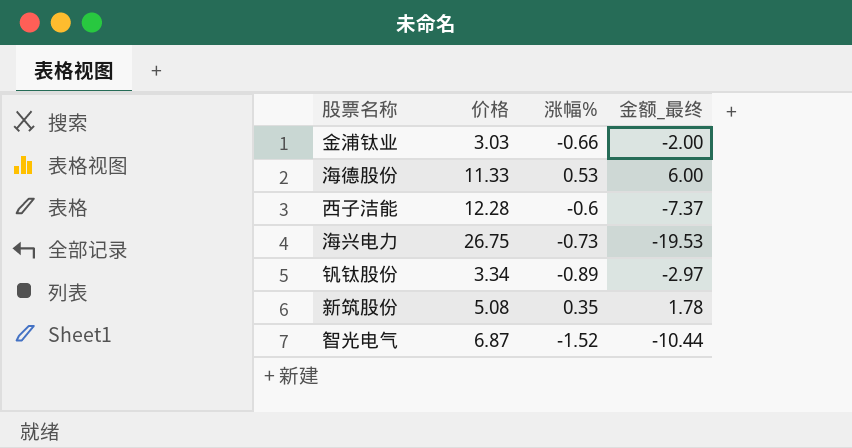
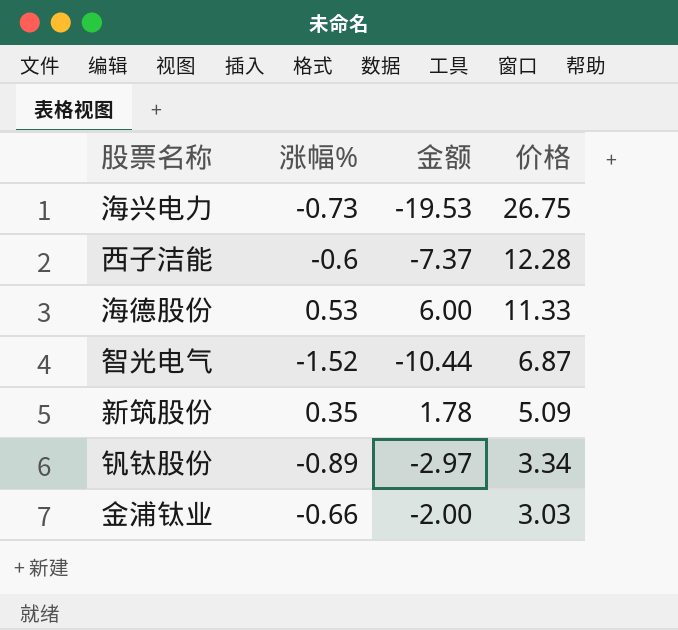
row order: none -> 价格 descending
column name: 金额_最终 -> 金额
column 价格 | position: 2 -> 4
新筑股份 | 价格: 5.08 -> 5.09

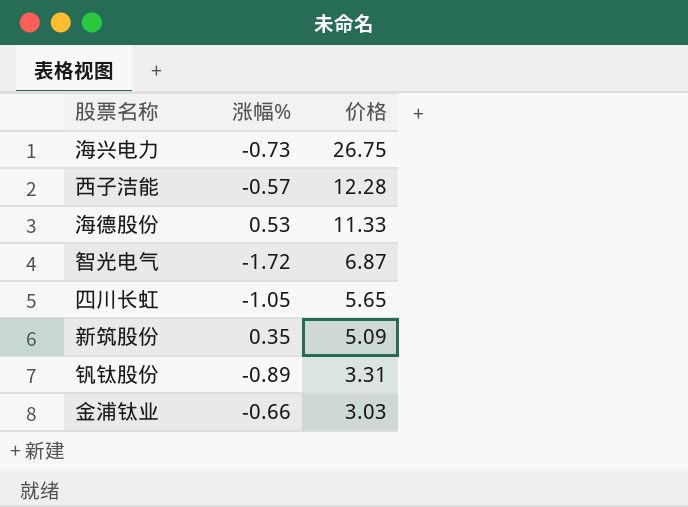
column 金额 | formula: [涨幅%] * [价格] -> none
西子洁能 | 涨幅%: -0.6 -> -0.57
智光电气 | 涨幅%: -1.52 -> -1.72
row 四川长虹: none -> -1.05 | 5.65
钒钛股份 | 价格: 3.34 -> 3.31

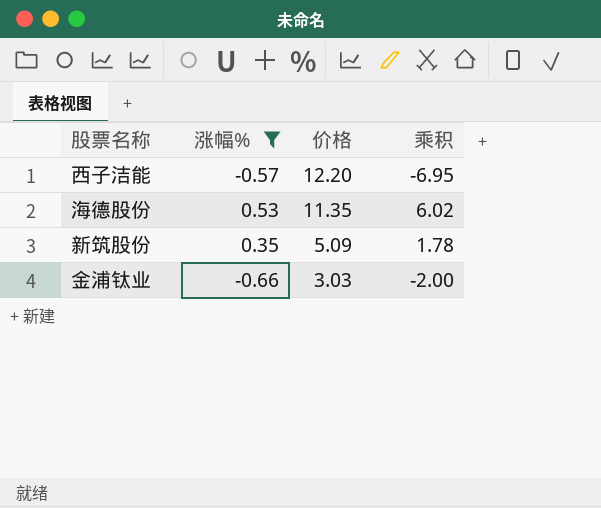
filter: none -> 涨幅% >= -0.66
column 乘积 | formula: none -> [涨幅%] * [价格]
西子洁能 | 价格: 12.28 -> 12.20
海德股份 | 价格: 11.33 -> 11.35

